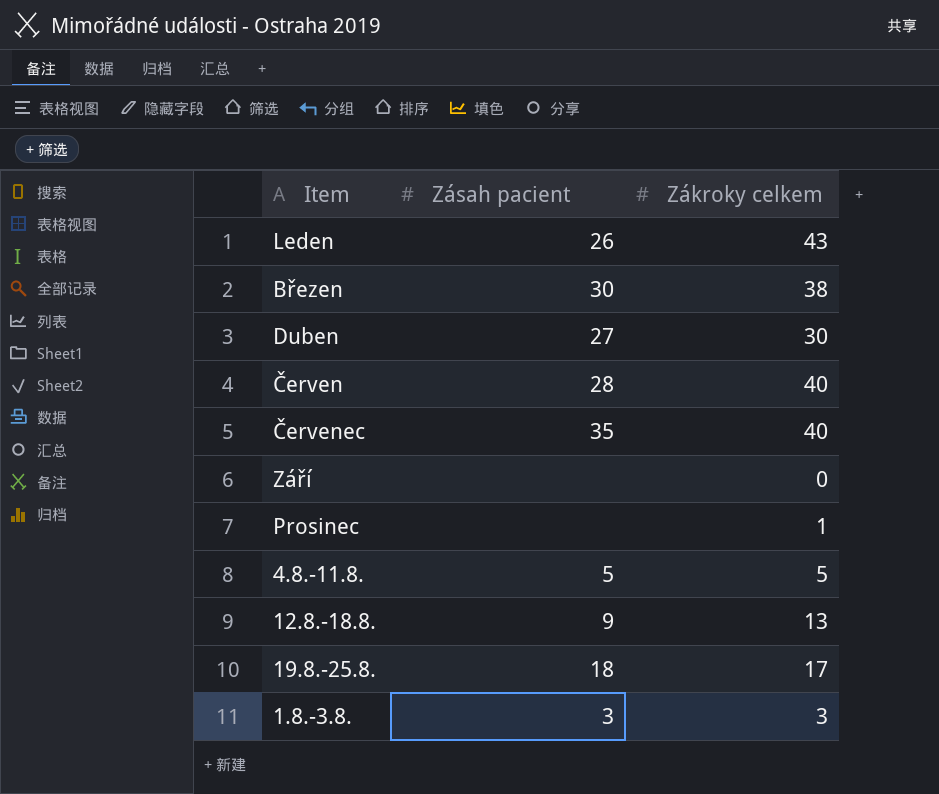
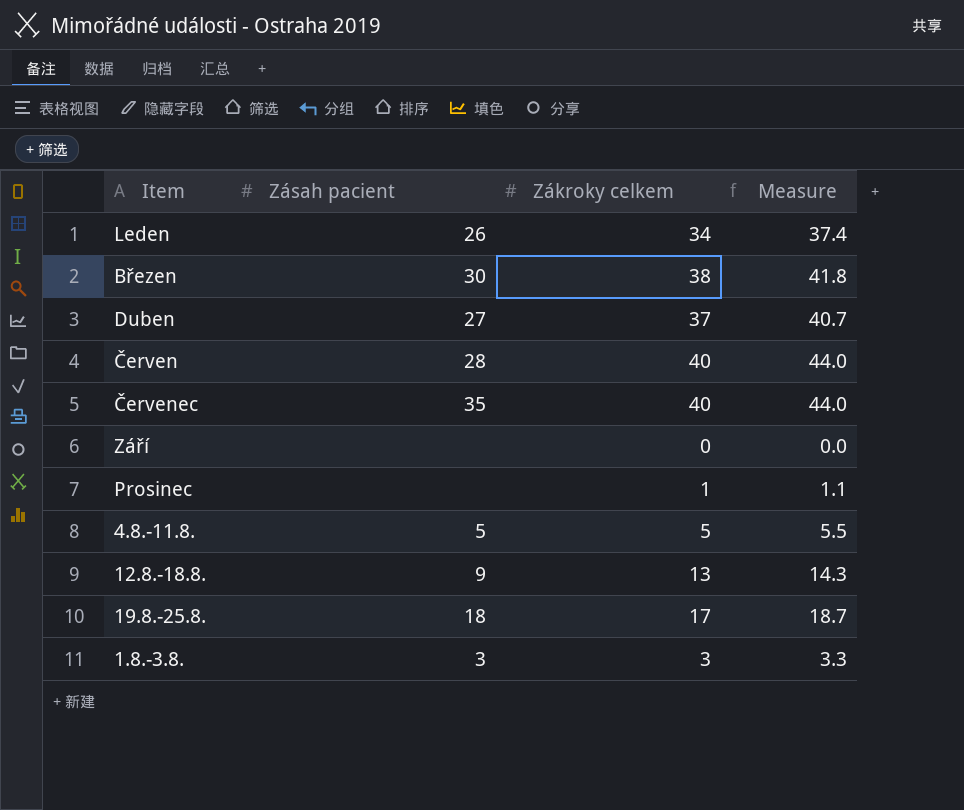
column Measure | formula: none -> [Zákroky celkem] * 1.1
Leden | Zákroky celkem: 43 -> 34
Duben | Zákroky celkem: 30 -> 37

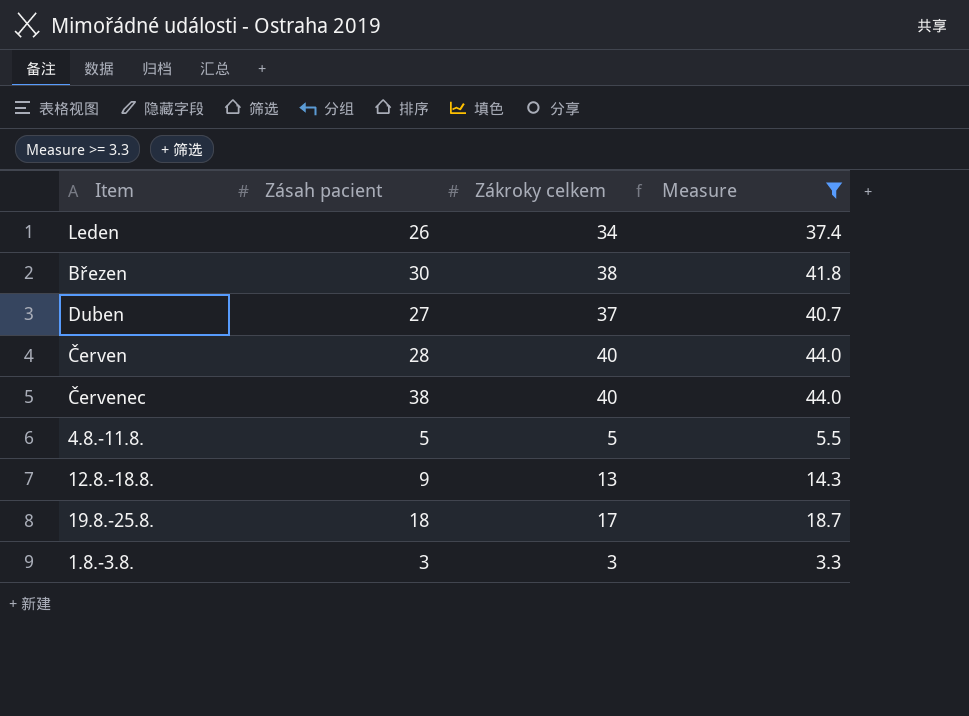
filter: none -> Measure >= 3.3
Červenec | Zásah pacient: 35 -> 38

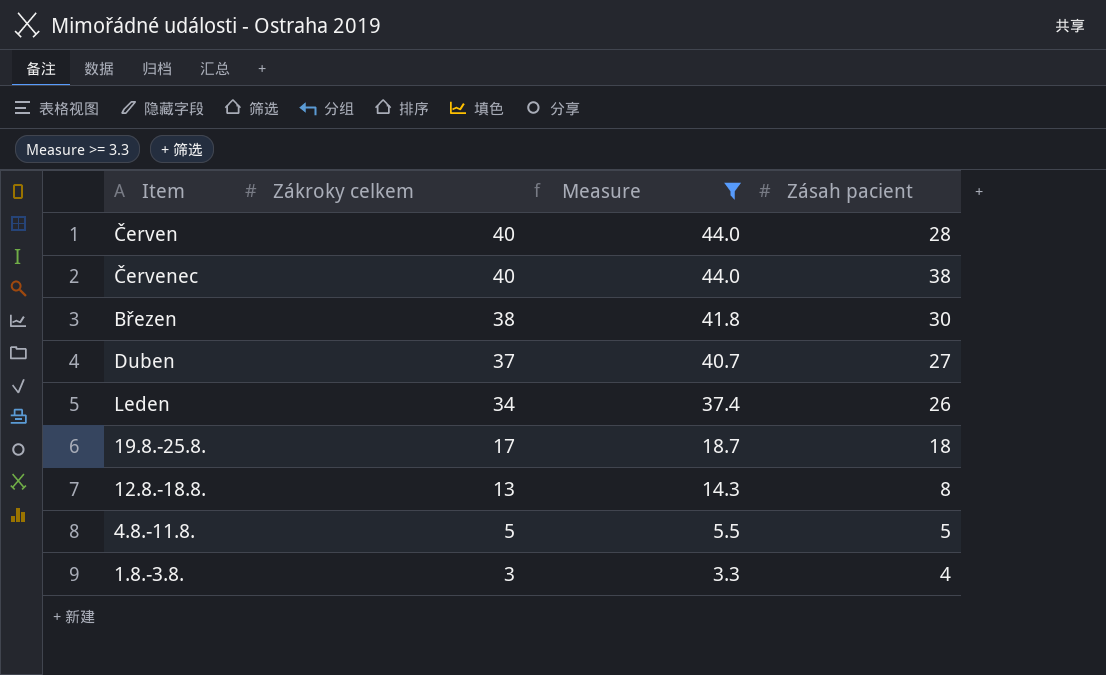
row order: none -> Zákroky celkem descending
column Zásah pacient | position: 2 -> 4
12.8.-18.8. | Zásah pacient: 9 -> 8
1.8.-3.8. | Zásah pacient: 3 -> 4

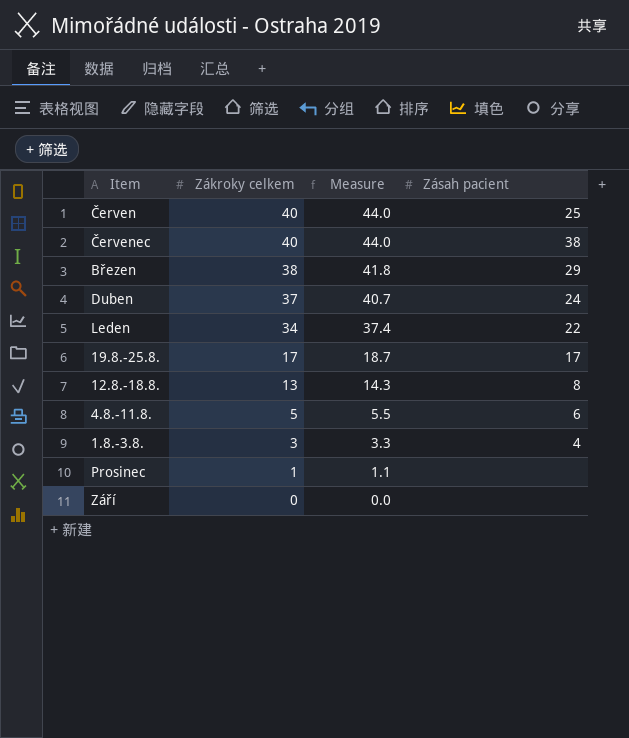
filter: Measure >= 3.3 -> none
Červen | Zásah pacient: 28 -> 25
Březen | Zásah pacient: 30 -> 29
Duben | Zásah pacient: 27 -> 24
Leden | Zásah pacient: 26 -> 22
19.8.-25.8. | Zásah pacient: 18 -> 17
4.8.-11.8. | Zásah pacient: 5 -> 6

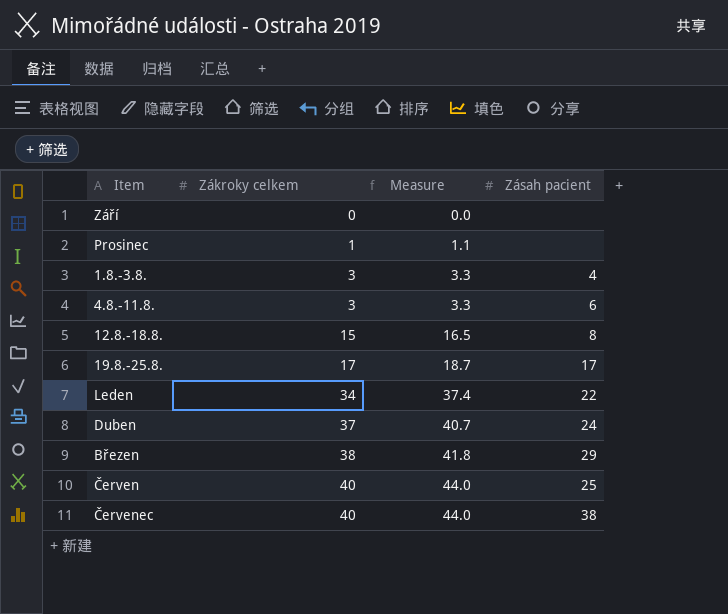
row order: Zákroky celkem descending -> Zákroky celkem ascending
4.8.-11.8. | Zákroky celkem: 5 -> 3
4.8.-11.8. | Measure: 5.5 -> 3.3
12.8.-18.8. | Zákroky celkem: 13 -> 15
12.8.-18.8. | Measure: 14.3 -> 16.5

